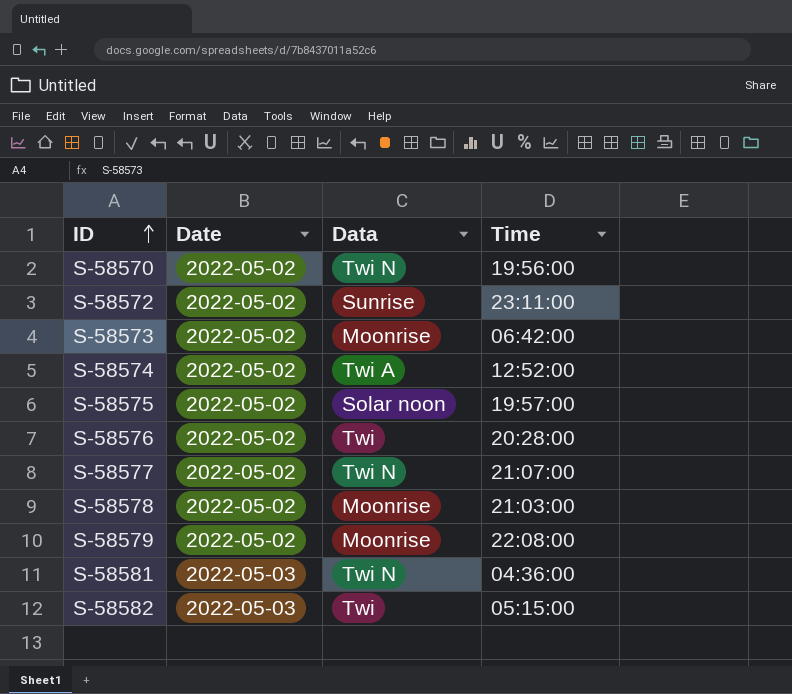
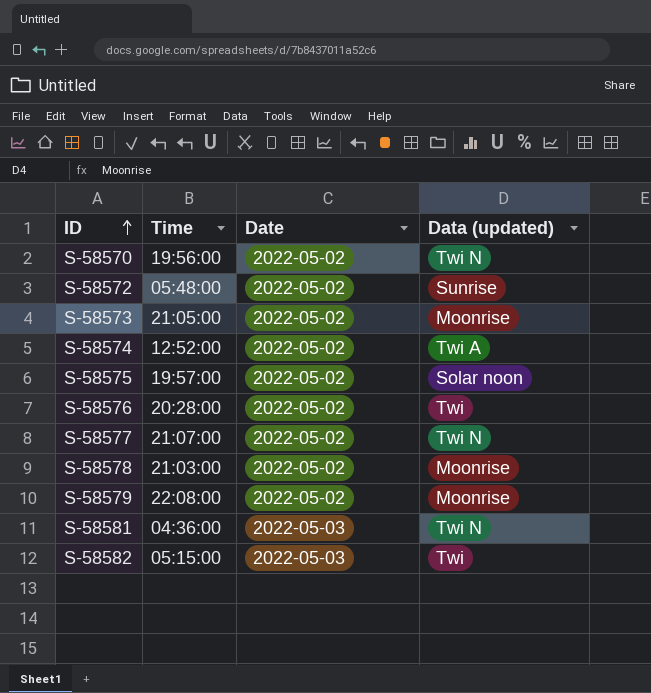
column Time | position: 4 -> 2
column name: Data -> Data (updated)
S-58572 | Time: 23:11:00 -> 05:48:00
S-58573 | Time: 06:42:00 -> 21:05:00

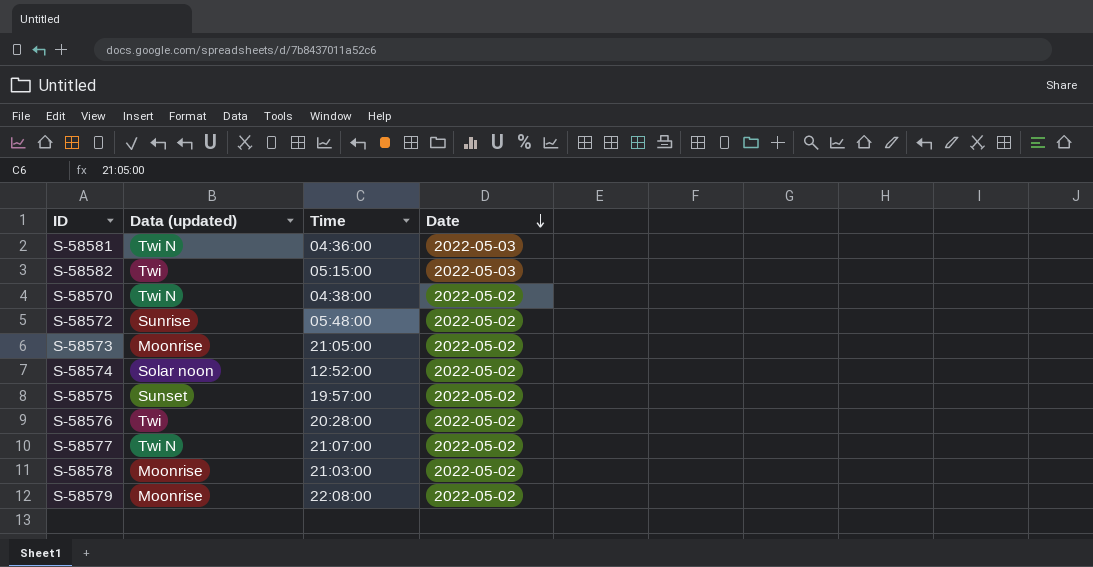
row order: ID ascending -> Date descending
column Data (updated) | position: 4 -> 2
S-58570 | Time: 19:56:00 -> 04:38:00
S-58574 | Data (updated): Twi A -> Solar noon
S-58575 | Data (updated): Solar noon -> Sunset

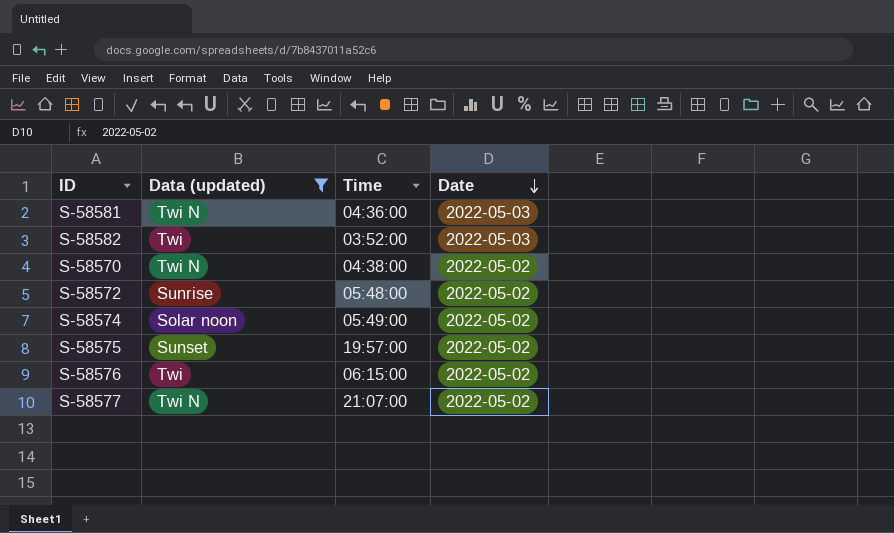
filter: none -> Data (updated) != Moonrise
S-58582 | Time: 05:15:00 -> 03:52:00
S-58574 | Time: 12:52:00 -> 05:49:00
S-58576 | Time: 20:28:00 -> 06:15:00

